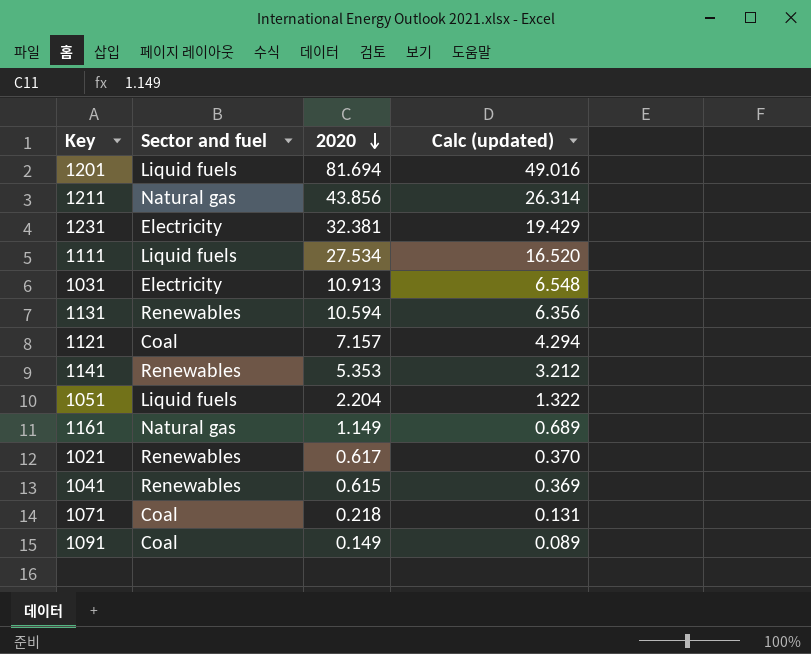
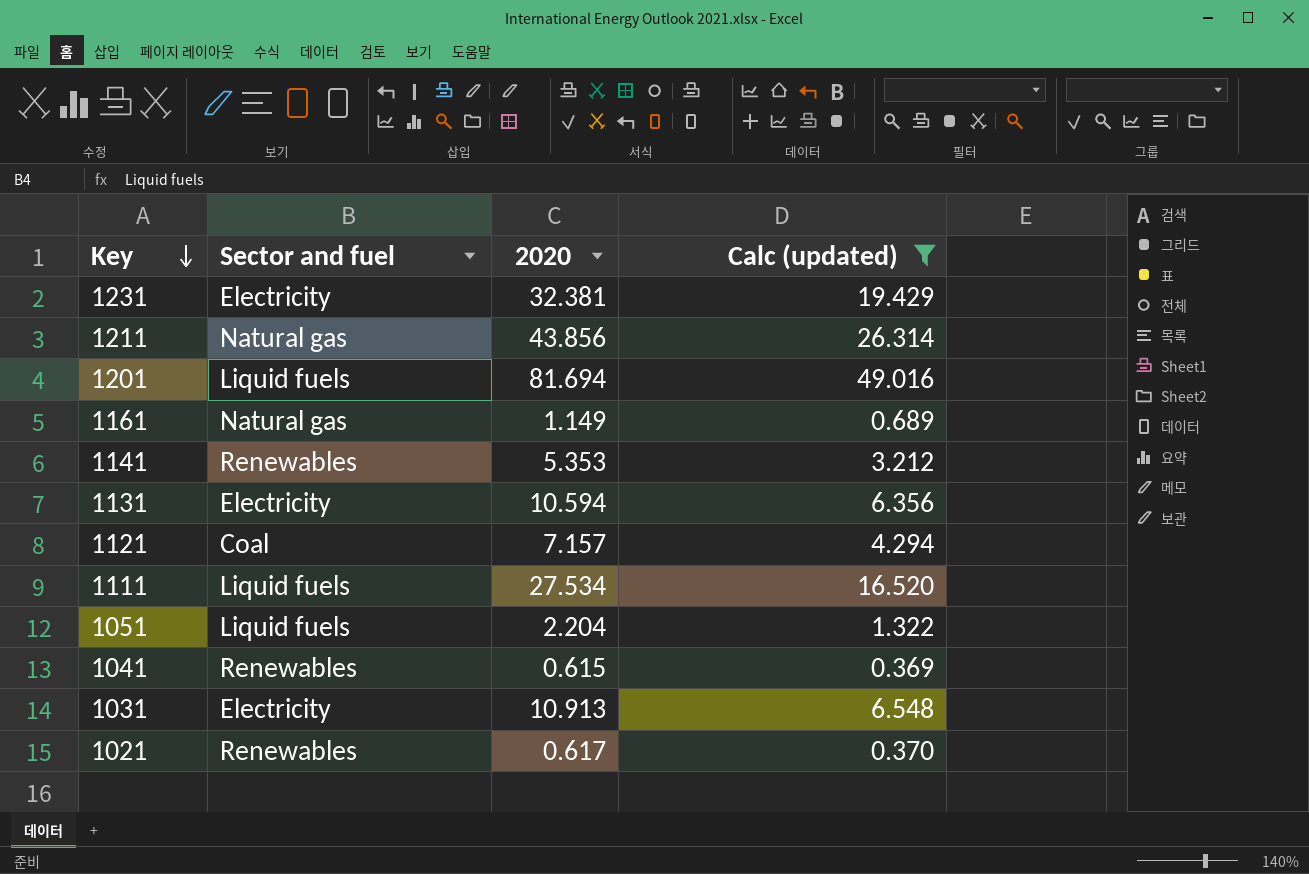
filter: none -> Calc (updated) >= 0.369
row order: 2020 descending -> Key descending
1131 | Sector and fuel: Renewables -> Electricity

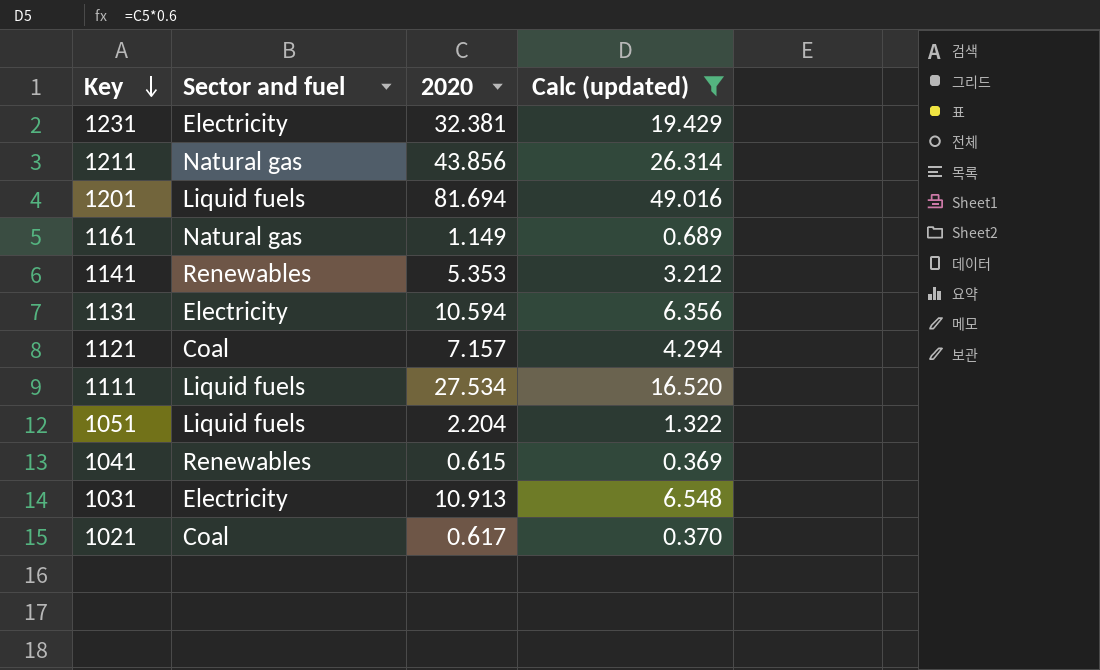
1021 | Sector and fuel: Renewables -> Coal

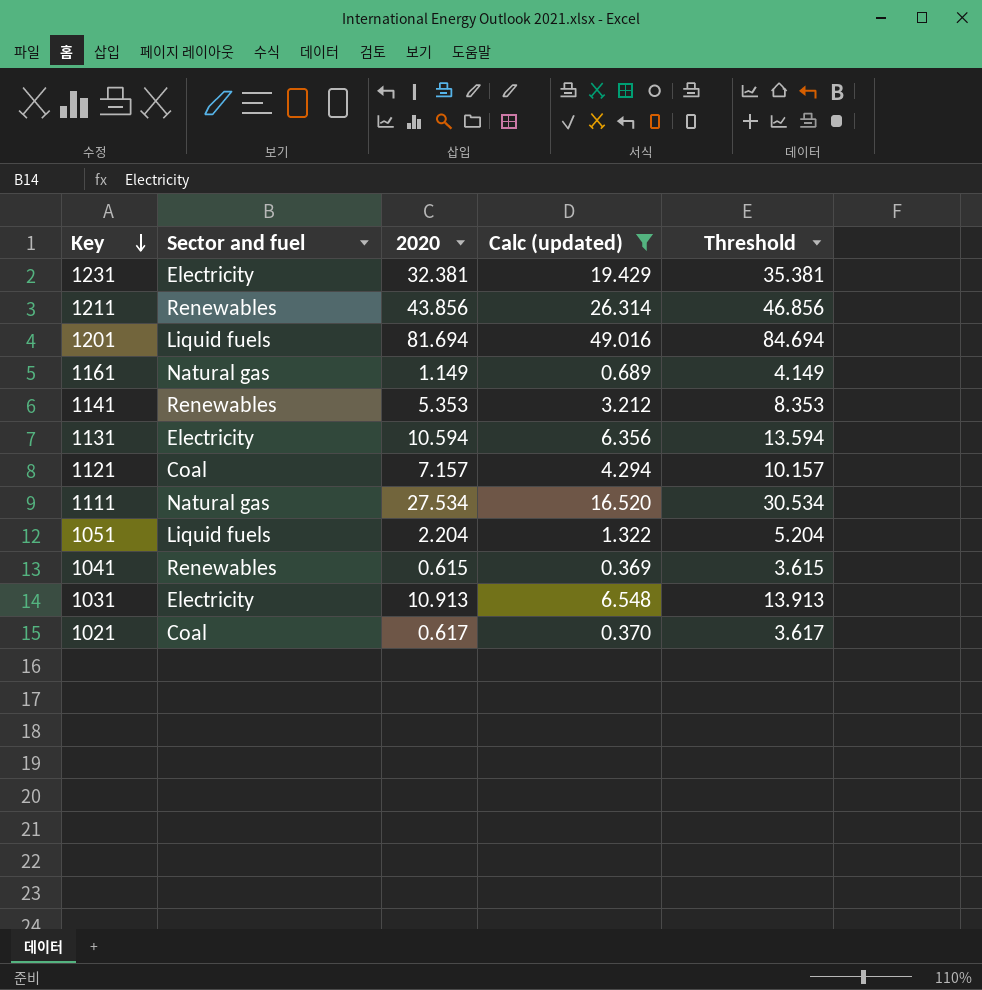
column Threshold | formula: none -> [2020] + 3
1211 | Sector and fuel: Natural gas -> Renewables
1111 | Sector and fuel: Liquid fuels -> Natural gas

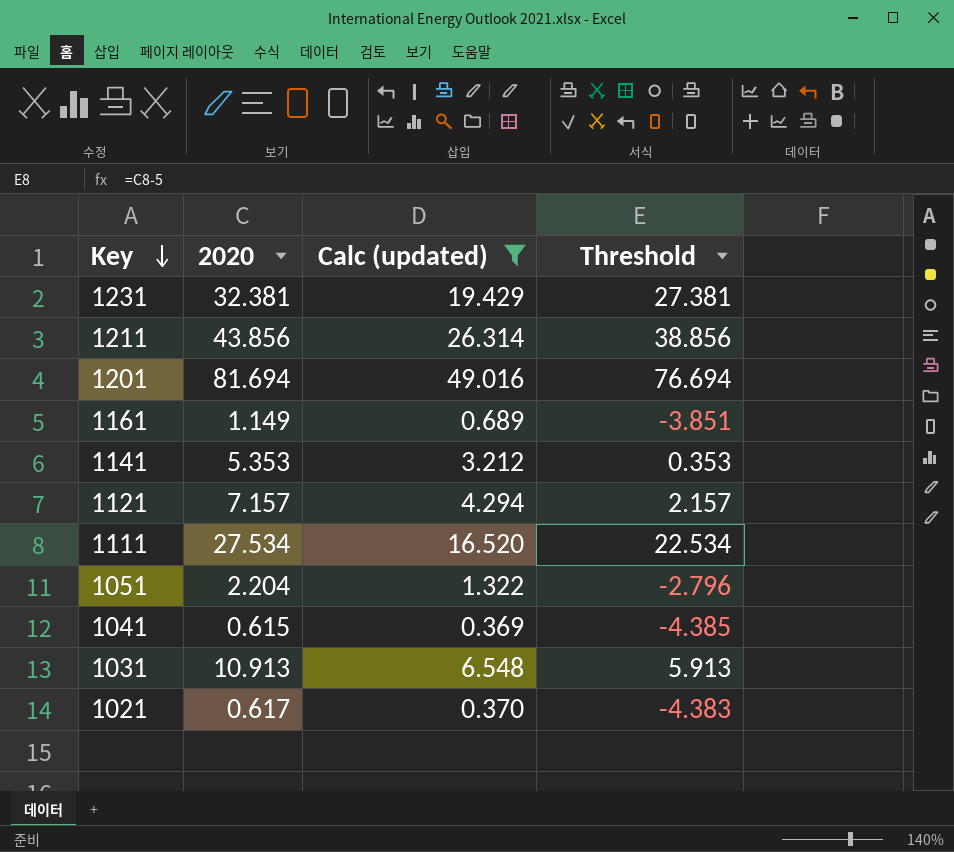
column Sector and fuel | position: 2 -> none
column Threshold | formula: [2020] + 3 -> [2020] - 5
row 1131: Electricity | 10.594 | 6.356 | 13.594 -> none

